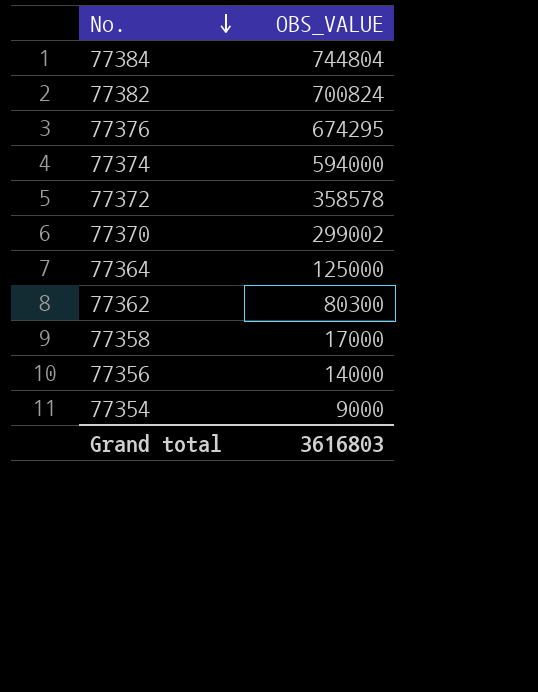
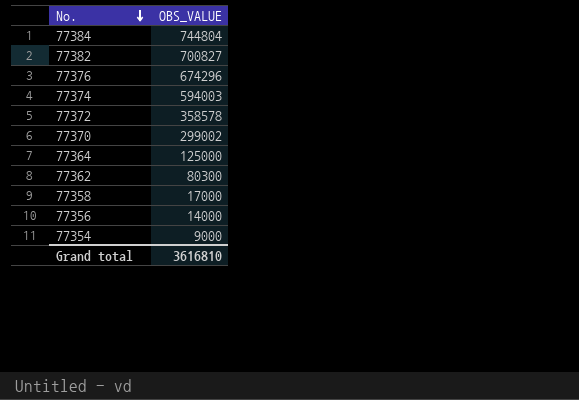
77382 | OBS_VALUE: 700824 -> 700827
77376 | OBS_VALUE: 674295 -> 674296
77374 | OBS_VALUE: 594000 -> 594003
Grand total | OBS_VALUE: 3616803 -> 3616810

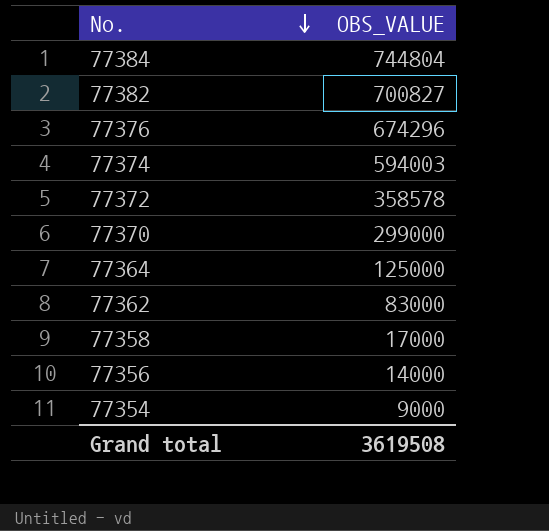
77370 | OBS_VALUE: 299002 -> 299000
77362 | OBS_VALUE: 80300 -> 83000
Grand total | OBS_VALUE: 3616810 -> 3619508

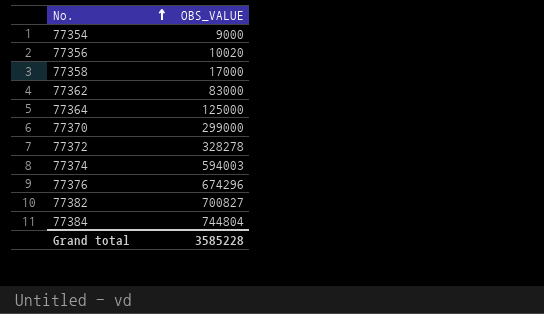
row order: No. descending -> No. ascending
77356 | OBS_VALUE: 14000 -> 10020
77372 | OBS_VALUE: 358578 -> 328278
Grand total | OBS_VALUE: 3619508 -> 3585228

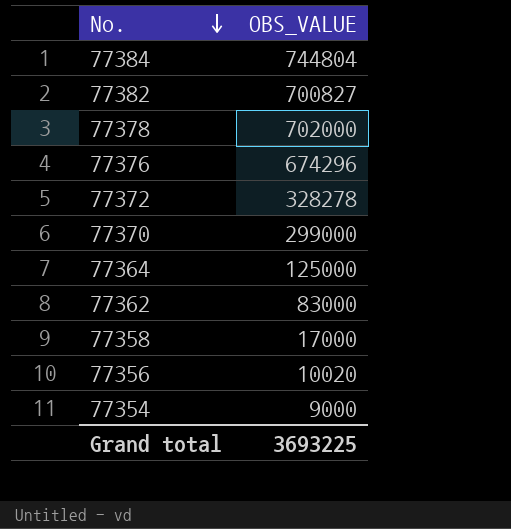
row order: No. ascending -> No. descending
row 77374: 594003 -> none
row 77378: none -> 702000
Grand total | OBS_VALUE: 3585228 -> 3693225

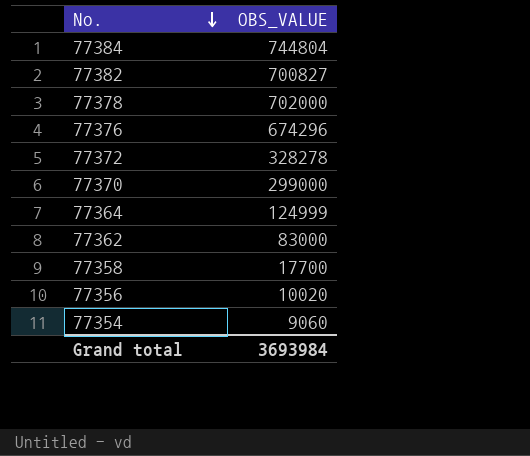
77364 | OBS_VALUE: 125000 -> 124999
77358 | OBS_VALUE: 17000 -> 17700
77354 | OBS_VALUE: 9000 -> 9060
Grand total | OBS_VALUE: 3693225 -> 3693984

